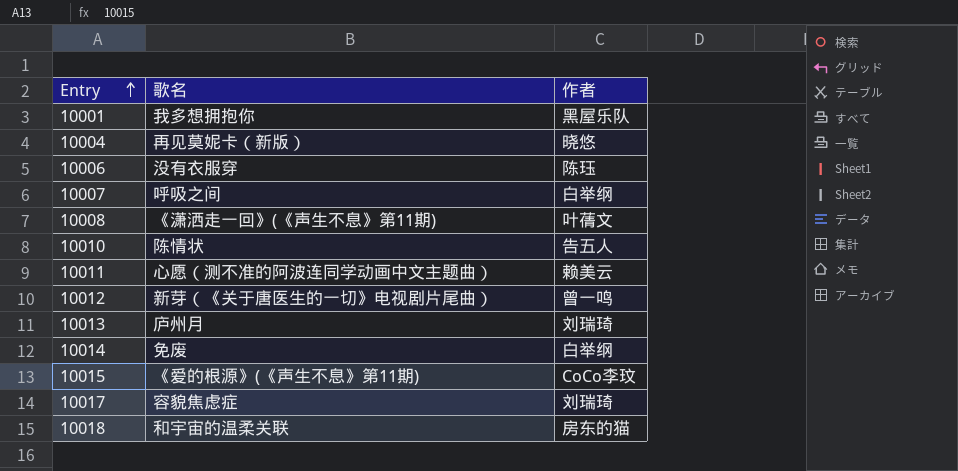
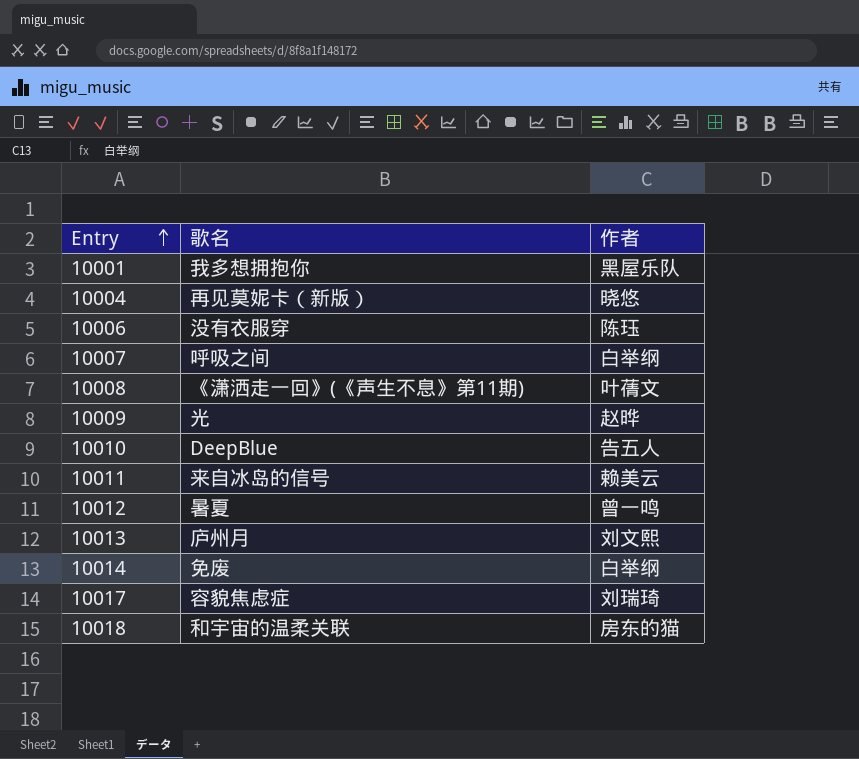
row 10015: 《爱的根源》(《声生不息》第11期) | CoCo李玟 -> none
row 10009: none -> 光 | 赵晔
10010 | 歌名: 陈情状 -> DeepBlue
10011 | 歌名: 心愿（测不准的阿波连同学动画中文主题曲） -> 来自冰岛的信号
10012 | 歌名: 新芽（《关于唐医生的一切》电视剧片尾曲） -> 暑夏
10013 | 作者: 刘瑞琦 -> 刘文熙

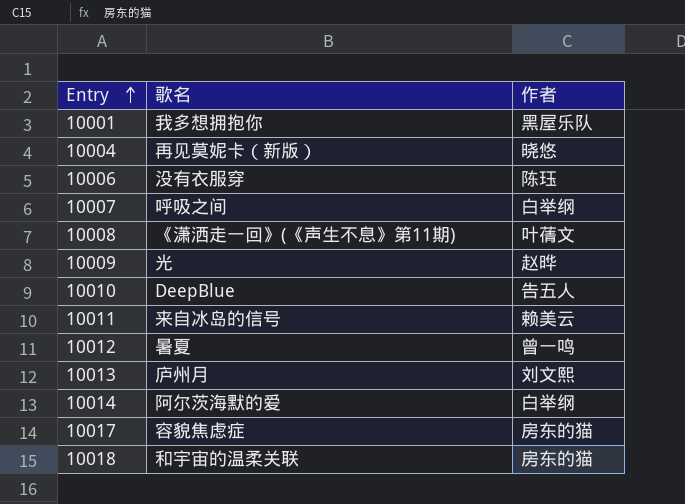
10014 | 歌名: 免废 -> 阿尔茨海默的爱
10017 | 作者: 刘瑞琦 -> 房东的猫

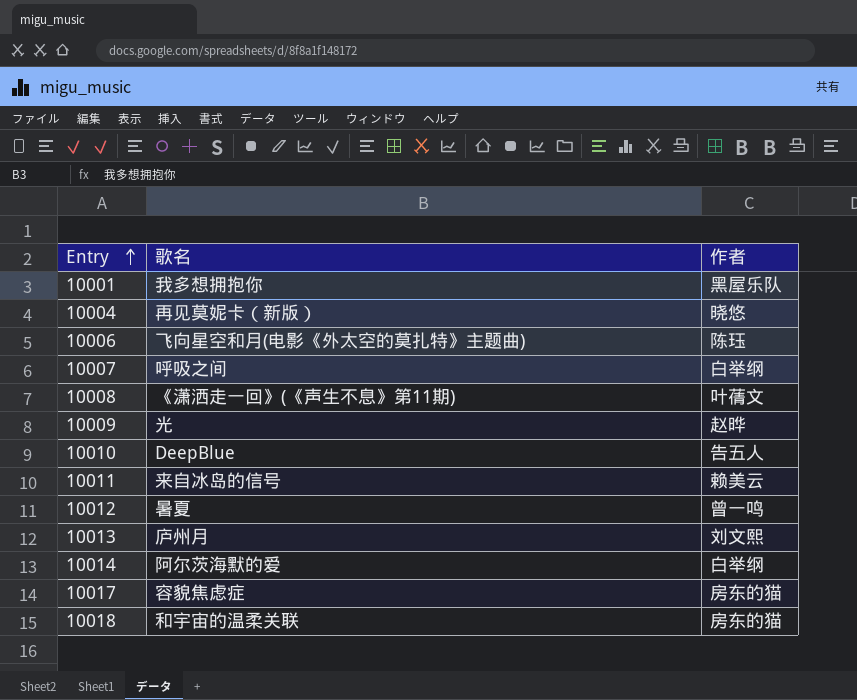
10006 | 歌名: 没有衣服穿 -> 飞向星空和月(电影《外太空的莫扎特》主题曲)

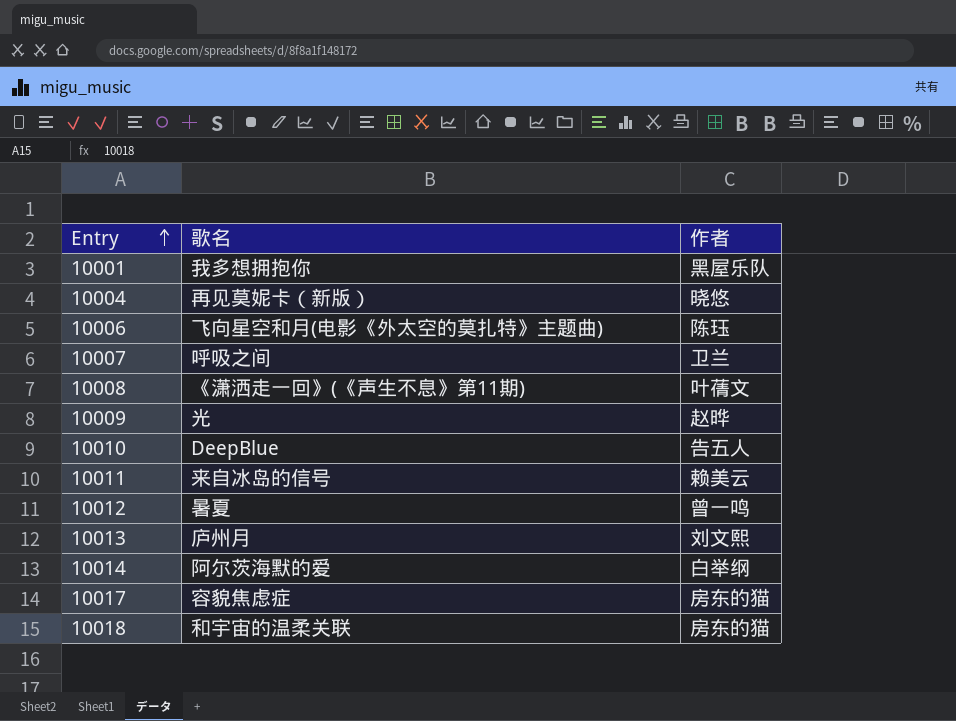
10007 | 作者: 白举纲 -> 卫兰

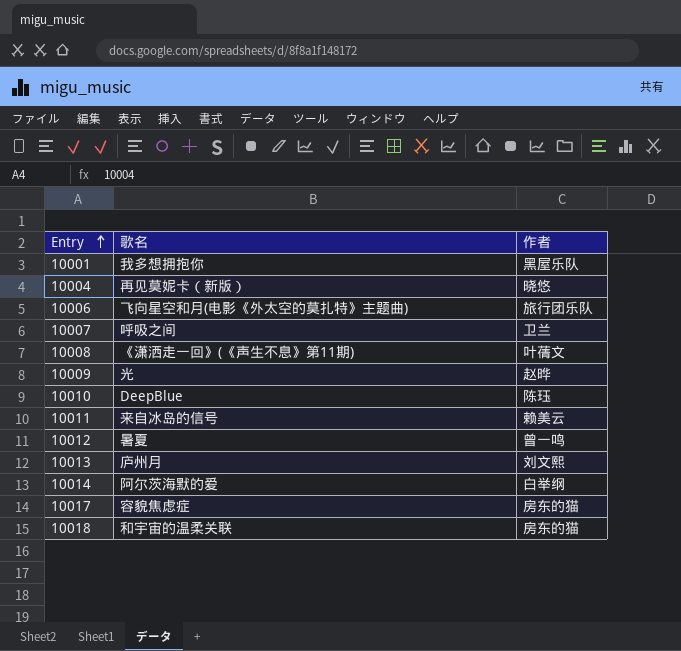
10006 | 作者: 陈珏 -> 旅行团乐队
10010 | 作者: 告五人 -> 陈珏

